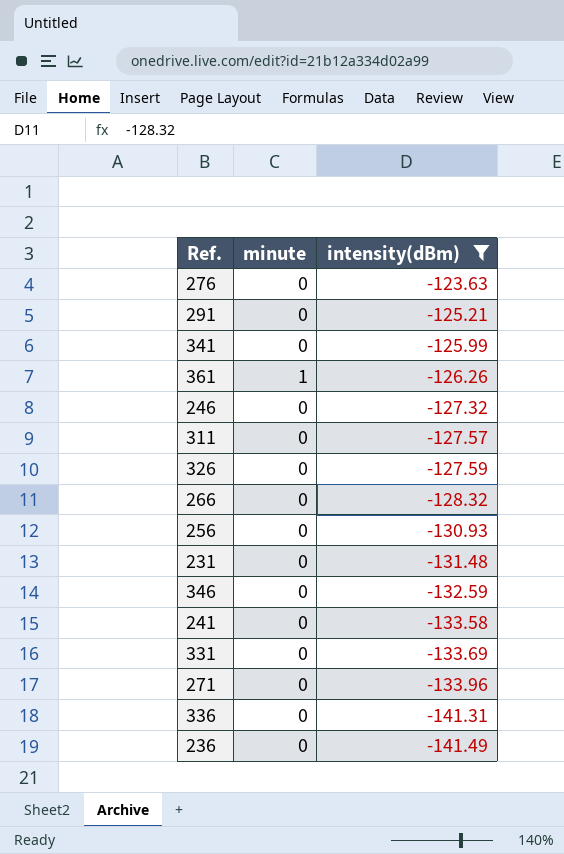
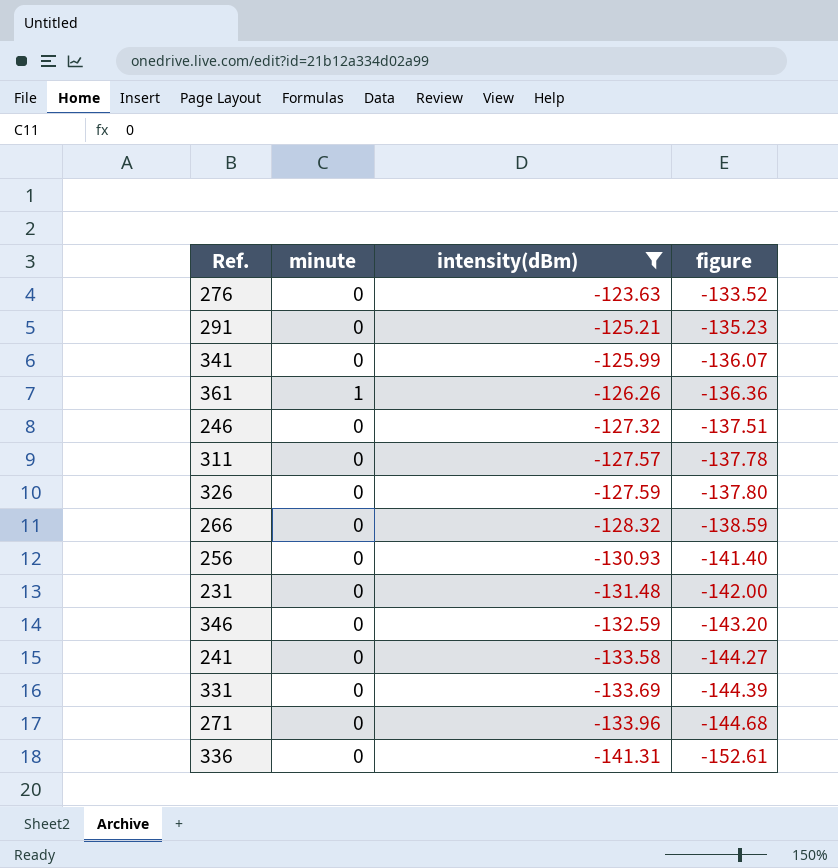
column figure | formula: none -> [intensity(dBm)] * 1.08
row 236: 0 | -141.49 -> none

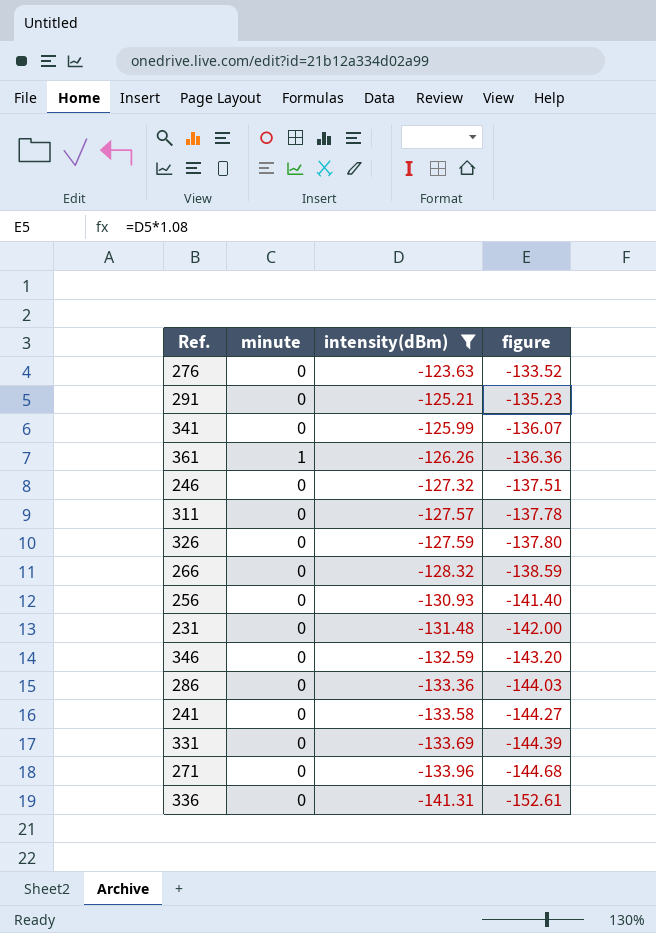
row 286: none -> 0 | -133.36 | -144.03

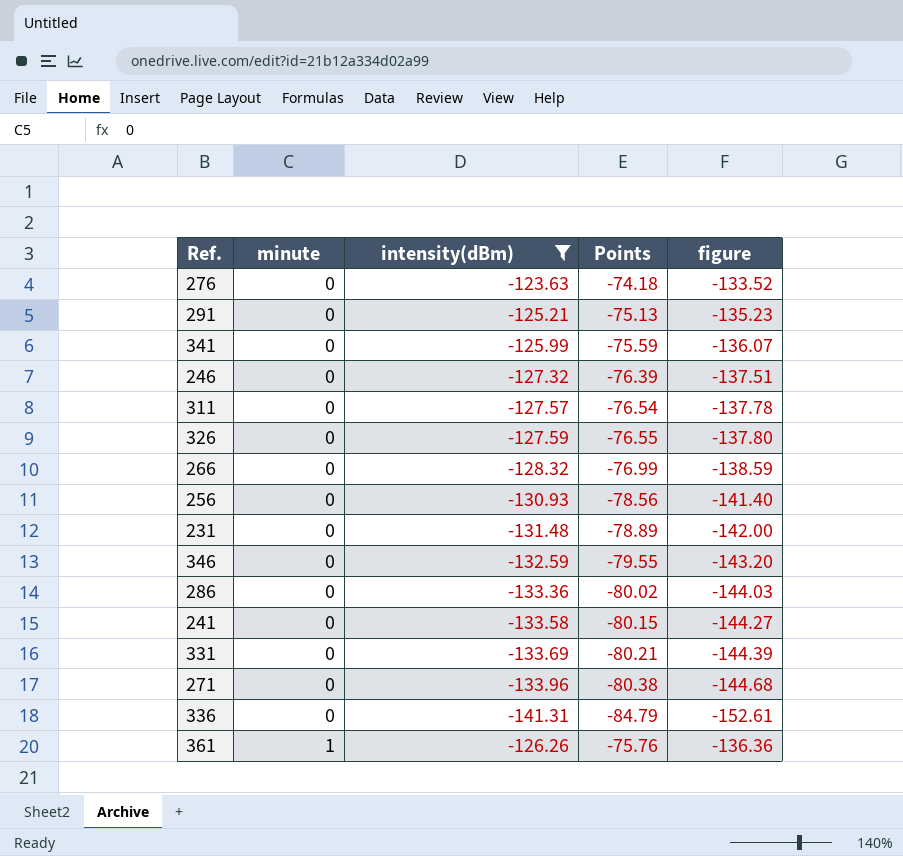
row order: intensity(dBm) descending -> minute ascending
column Points | formula: none -> [intensity(dBm)] * 0.6

